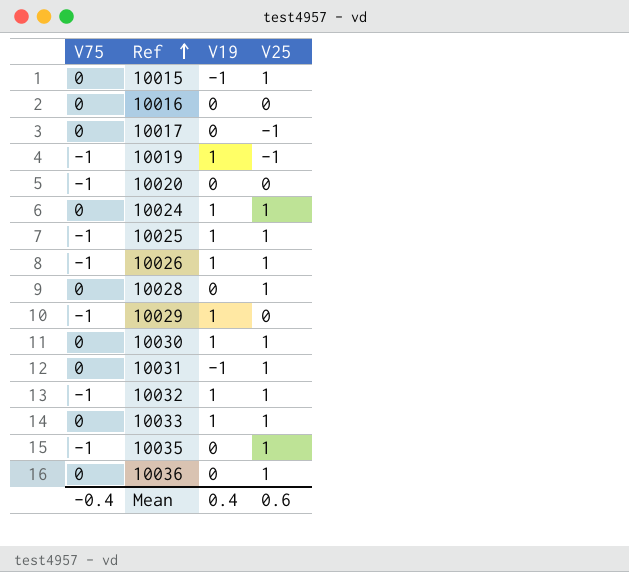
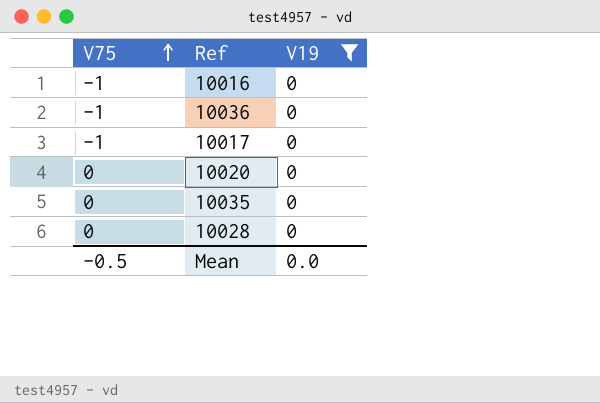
filter: none -> V19 = 0
row order: Ref ascending -> V75 ascending
column V25 | position: 4 -> none
10016 | V75: 0 -> -1
10036 | V75: 0 -> -1
10017 | V75: 0 -> -1
10020 | V75: -1 -> 0
10035 | V75: -1 -> 0
Mean | V75: -0.4 -> -0.5
Mean | V19: 0.4 -> 0.0

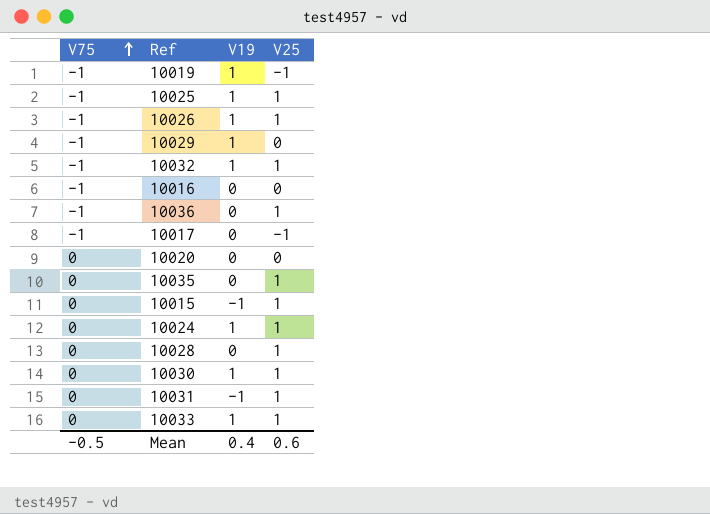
filter: V19 = 0 -> none
column V25 | position: none -> 4
Mean | V19: 0.0 -> 0.4

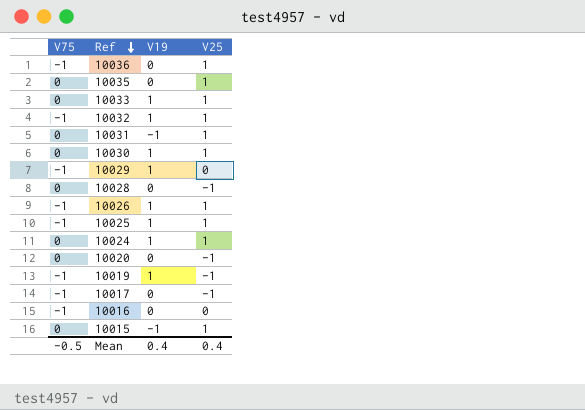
row order: V75 ascending -> Ref descending
10028 | V25: 1 -> -1
10020 | V25: 0 -> -1
Mean | V25: 0.6 -> 0.4

